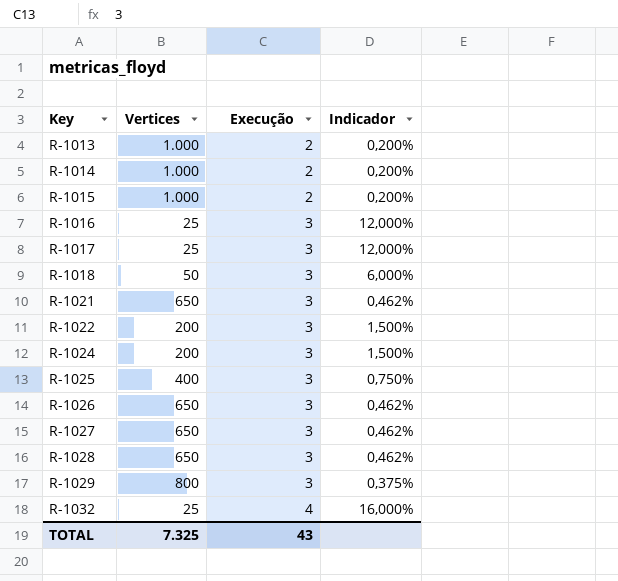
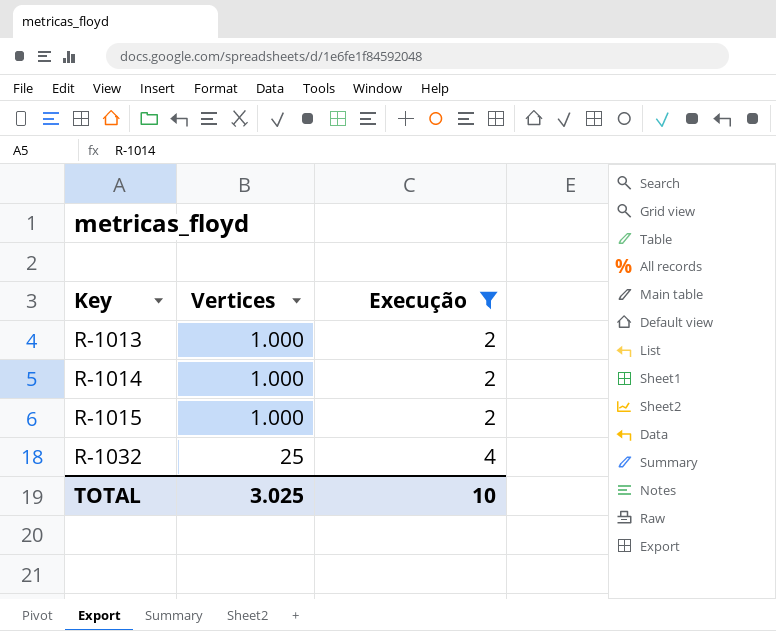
filter: none -> Execução != 3
column Indicador | formula: [Execução] / [Vertices] -> none
TOTAL | Vertices: 7.325 -> 3.025
TOTAL | Execução: 43 -> 10

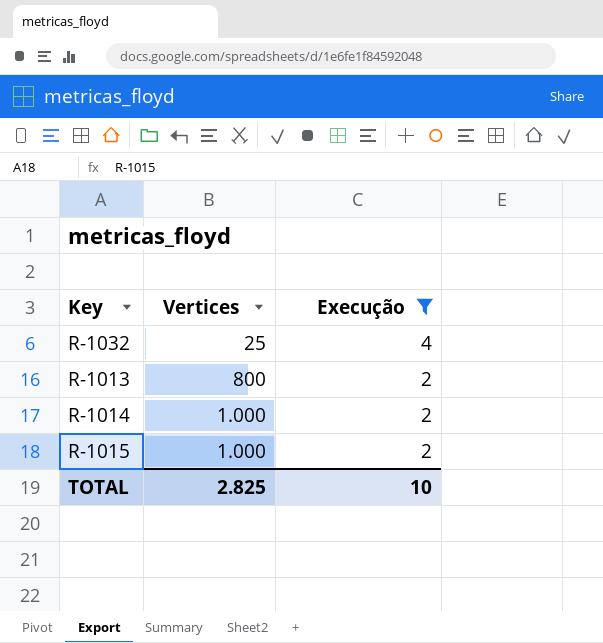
row order: Key ascending -> Vertices ascending
R-1013 | Vertices: 1.000 -> 800
TOTAL | Vertices: 3.025 -> 2.825

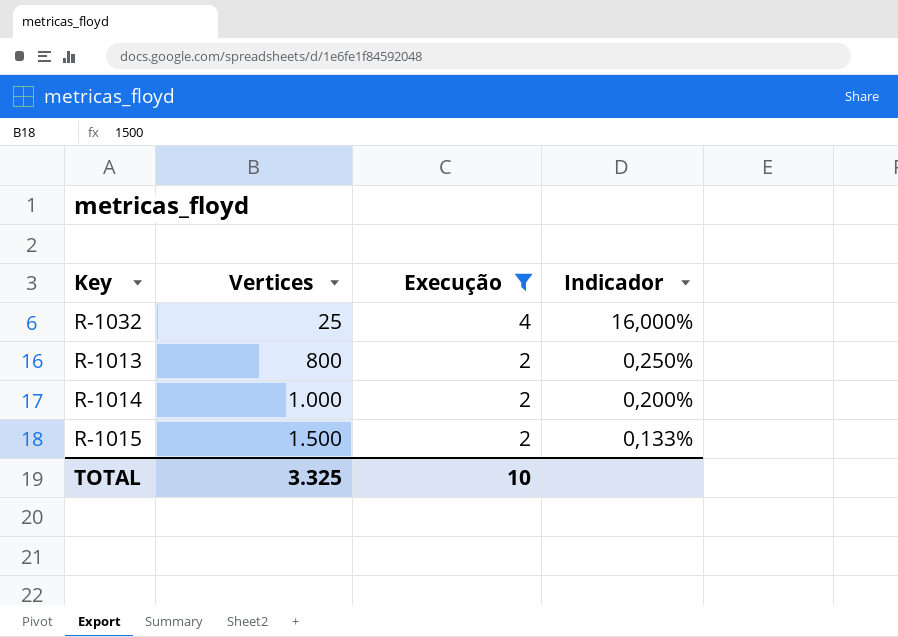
column Indicador | formula: none -> [Execução] / [Vertices]
R-1015 | Vertices: 1.000 -> 1.500
TOTAL | Vertices: 2.825 -> 3.325

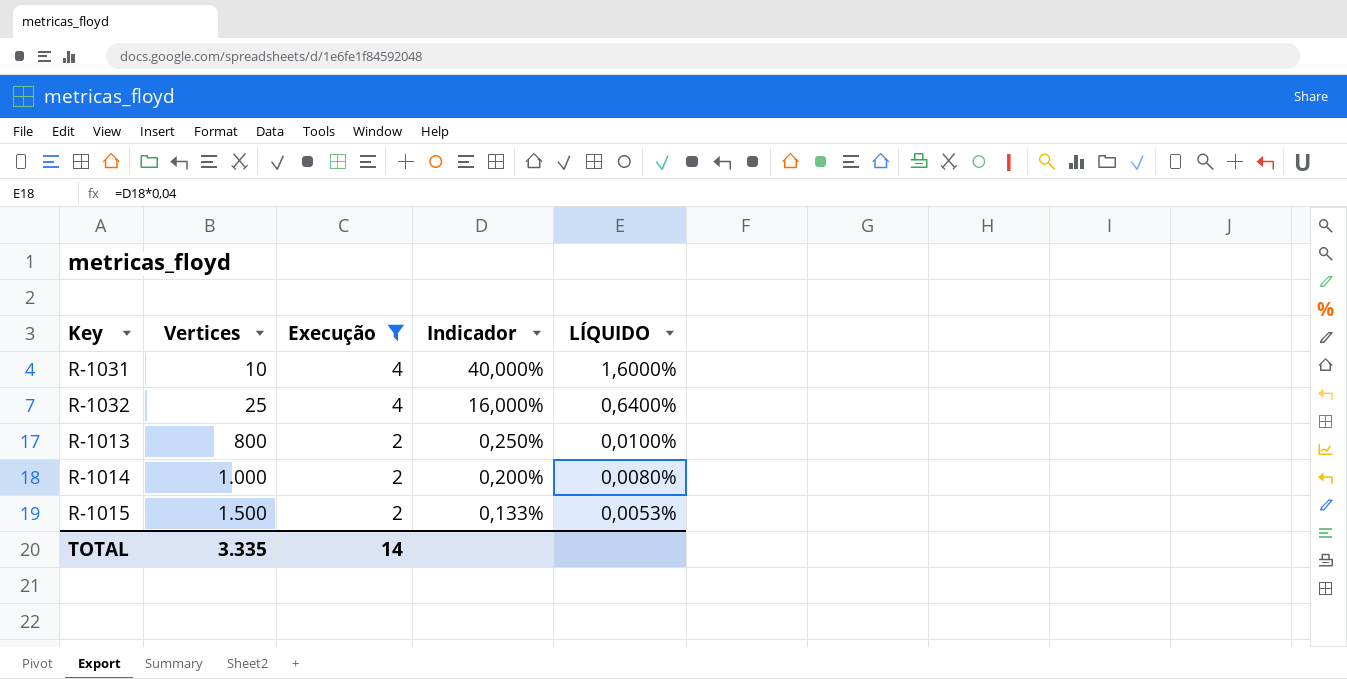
column LÍQUIDO | formula: none -> [Indicador] * 0,04
row R-1031: none -> 10 | 4 | 40,000% | 1,6000%
TOTAL | Vertices: 3.325 -> 3.335
TOTAL | Execução: 10 -> 14

